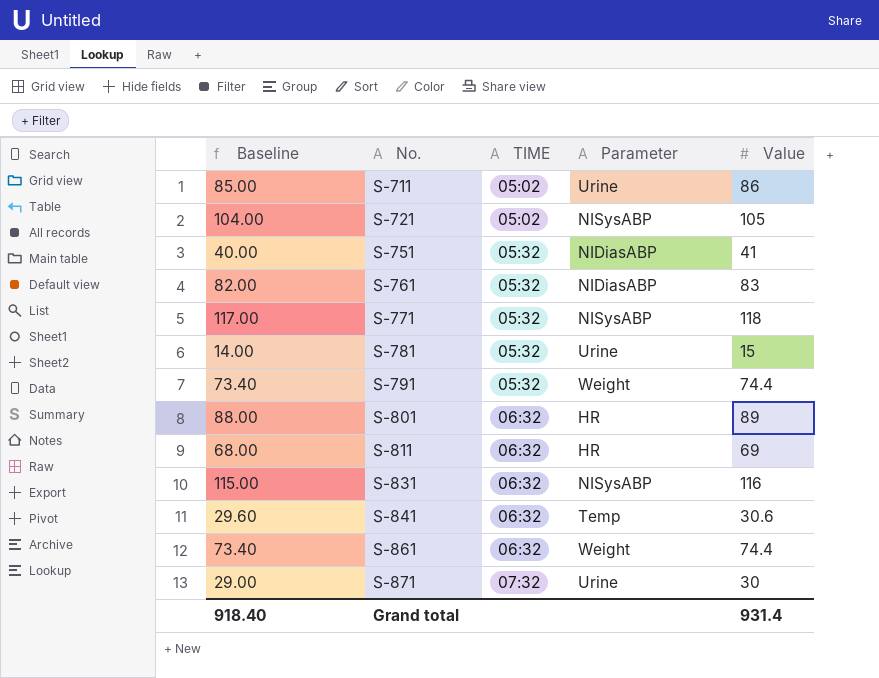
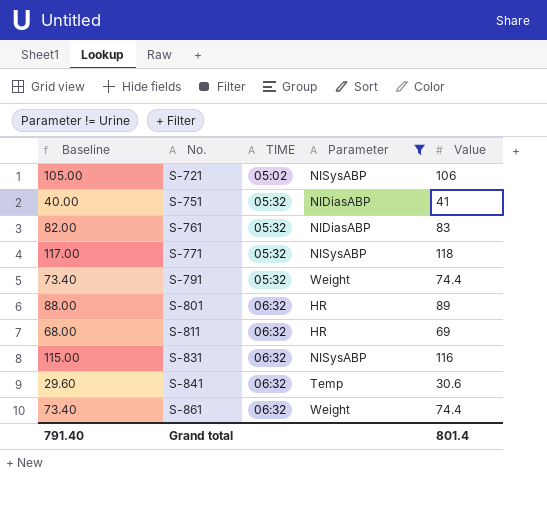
filter: none -> Parameter != Urine
S-721 | Baseline: 104.00 -> 105.00
S-721 | Value: 105 -> 106
Grand total | Baseline: 918.40 -> 791.40
Grand total | Value: 931.4 -> 801.4

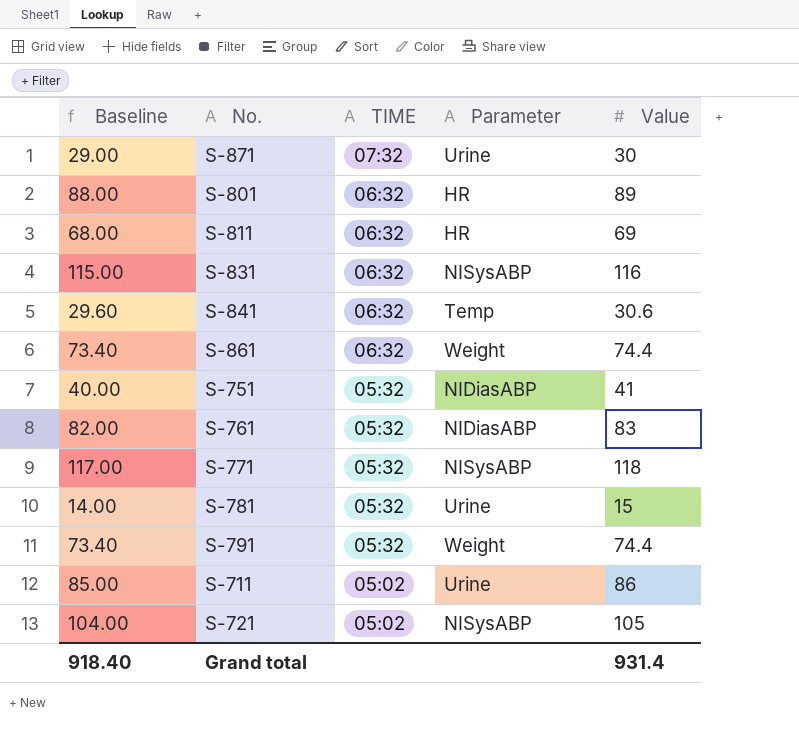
filter: Parameter != Urine -> none
row order: No. ascending -> TIME descending
S-721 | Baseline: 105.00 -> 104.00
S-721 | Value: 106 -> 105
Grand total | Baseline: 791.40 -> 918.40
Grand total | Value: 801.4 -> 931.4

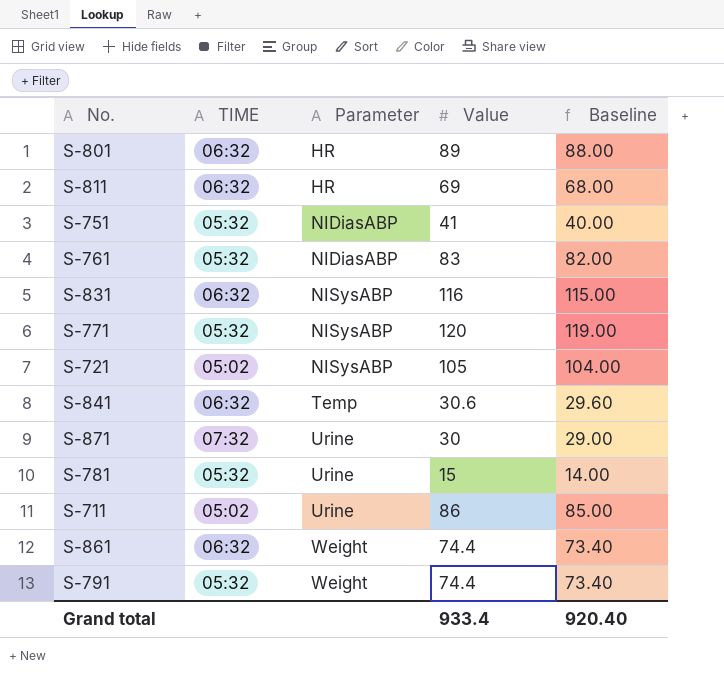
row order: TIME descending -> Parameter ascending
column Baseline | position: 1 -> 5
S-771 | Value: 118 -> 120
S-771 | Baseline: 117.00 -> 119.00
Grand total | Value: 931.4 -> 933.4
Grand total | Baseline: 918.40 -> 920.40

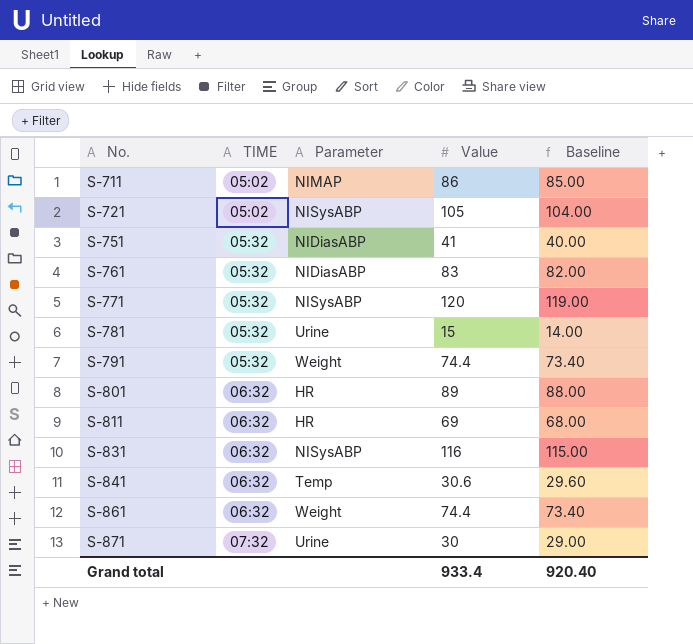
row order: Parameter ascending -> No. ascending
S-711 | Parameter: Urine -> NIMAP

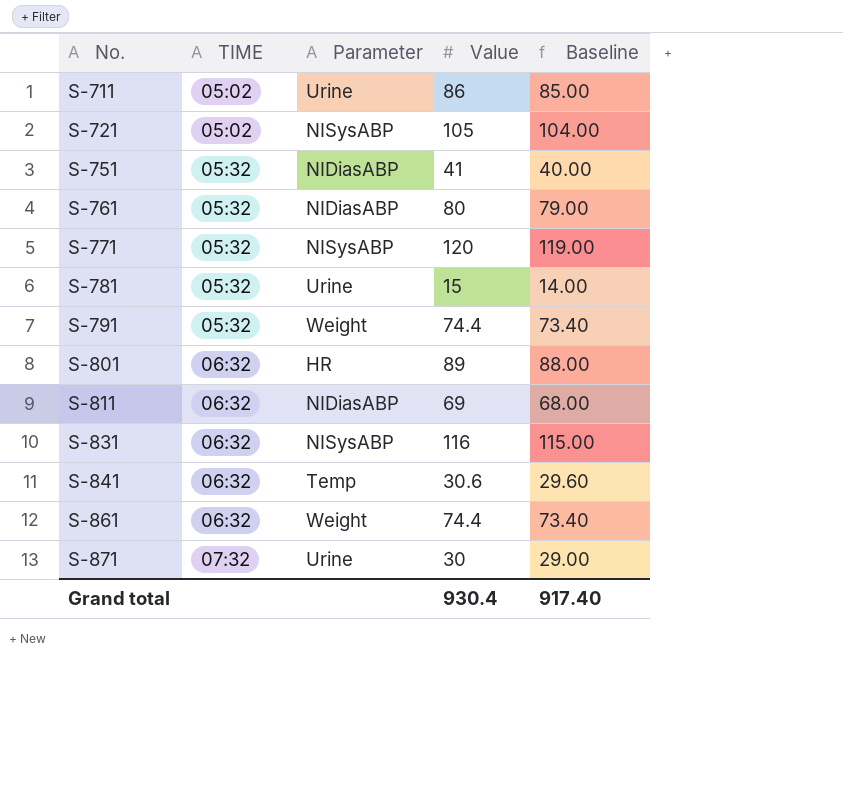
S-711 | Parameter: NIMAP -> Urine
S-761 | Value: 83 -> 80
S-761 | Baseline: 82.00 -> 79.00
S-811 | Parameter: HR -> NIDiasABP
Grand total | Value: 933.4 -> 930.4
Grand total | Baseline: 920.40 -> 917.40

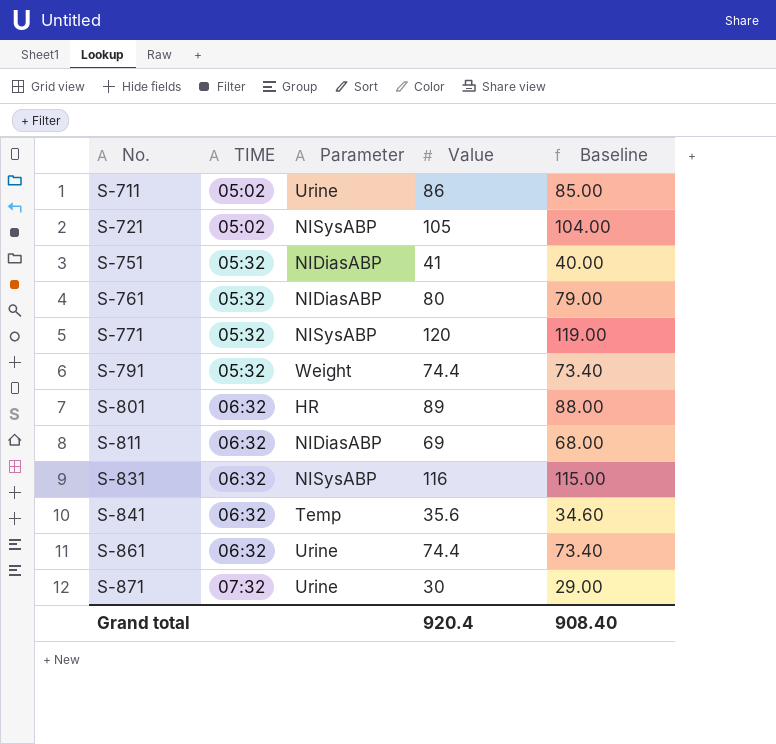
row S-781: 05:32 | Urine | 15 | 14.00 -> none
S-841 | Value: 30.6 -> 35.6
S-841 | Baseline: 29.60 -> 34.60
S-861 | Parameter: Weight -> Urine
Grand total | Value: 930.4 -> 920.4
Grand total | Baseline: 917.40 -> 908.40

